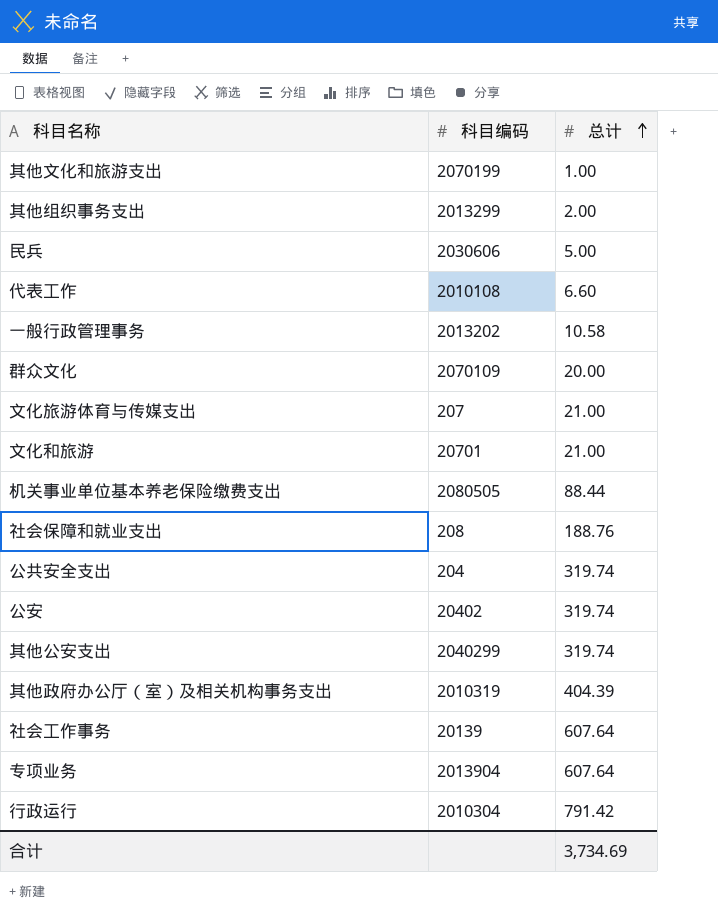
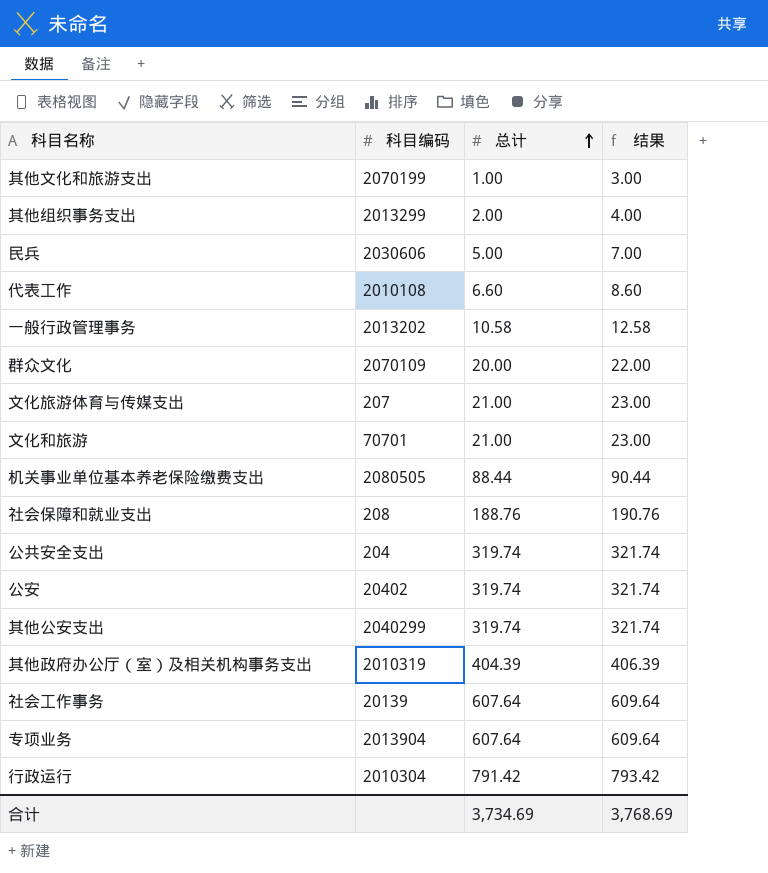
column 结果 | formula: none -> [总计] + 2
文化和旅游 | 科目编码: 20701 -> 70701

